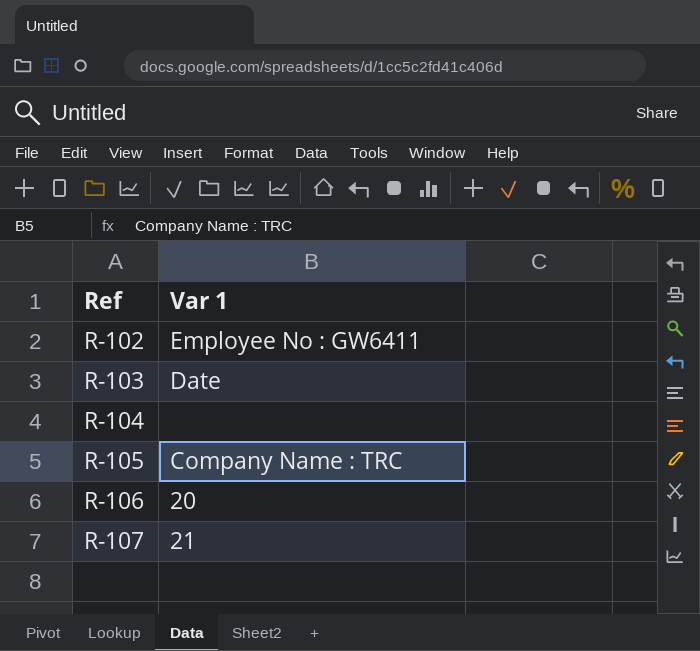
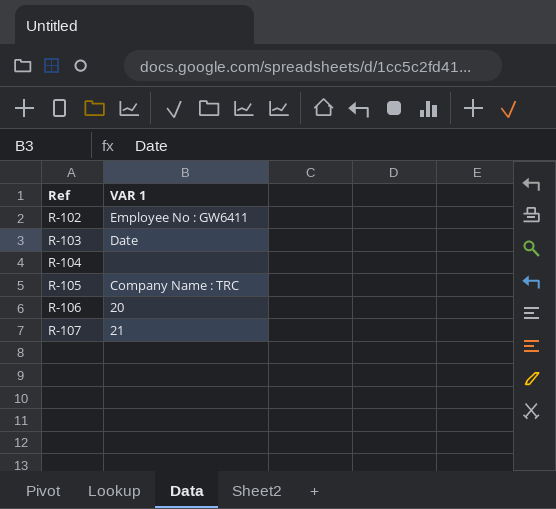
column name: Var 1 -> VAR 1

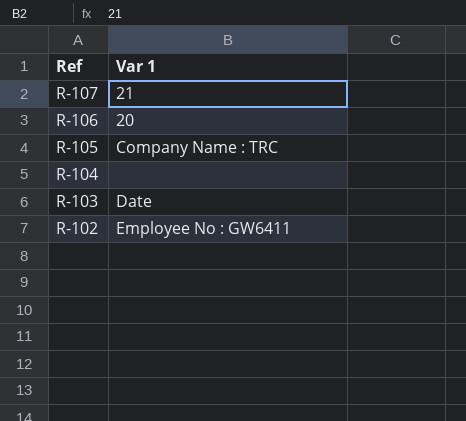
row order: Ref ascending -> Ref descending
column name: VAR 1 -> Var 1

